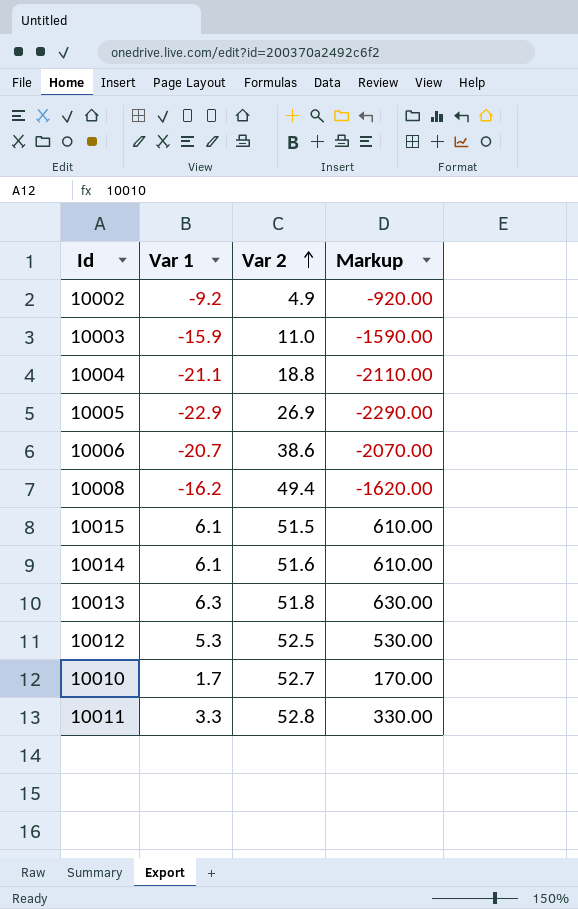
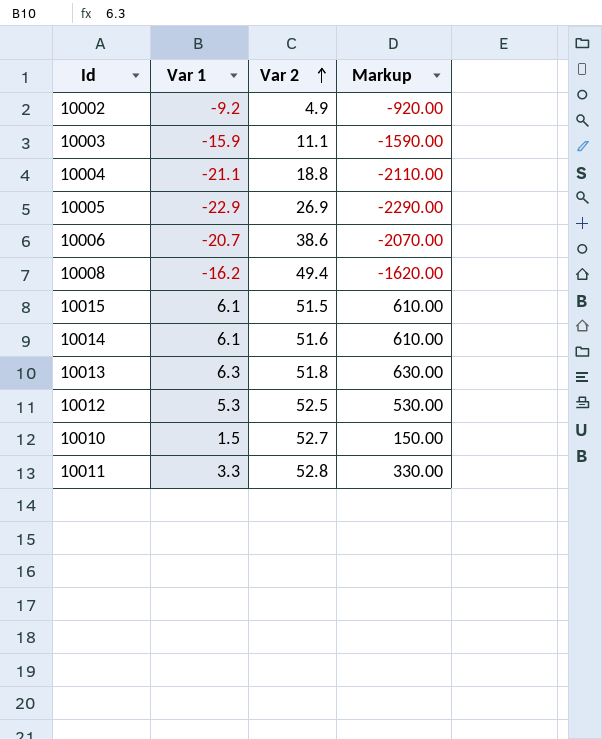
10003 | Var 2: 11.0 -> 11.1
10010 | Var 1: 1.7 -> 1.5
10010 | Markup: 170.00 -> 150.00

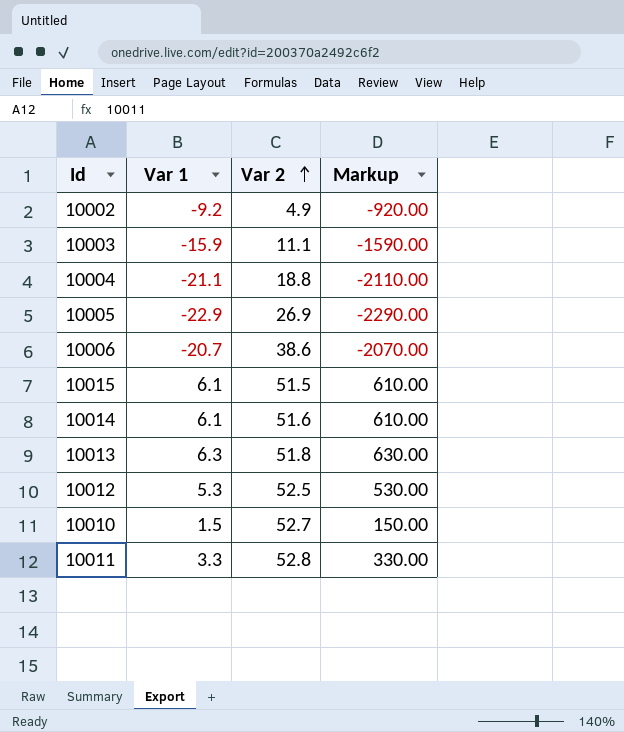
row 10008: -16.2 | 49.4 | -1620.00 -> none

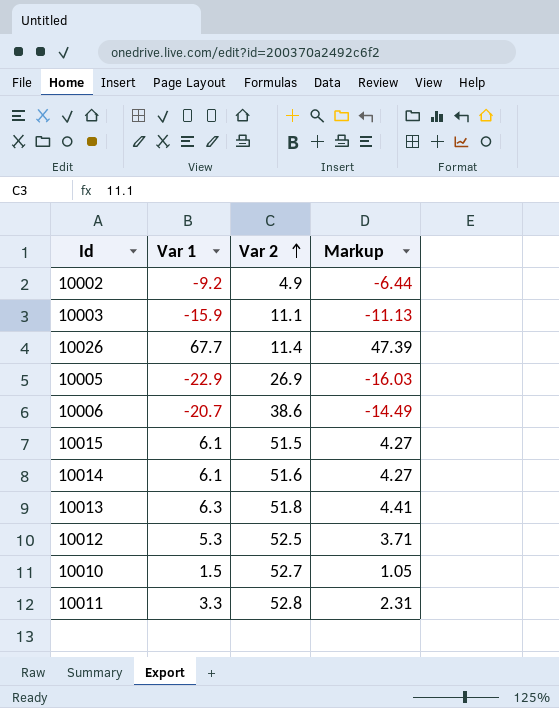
column Markup | formula: [Var 1] * 100 -> [Var 1] * 0.7
row 10004: -21.1 | 18.8 | -2110.00 -> none
row 10026: none -> 67.7 | 11.4 | 47.39

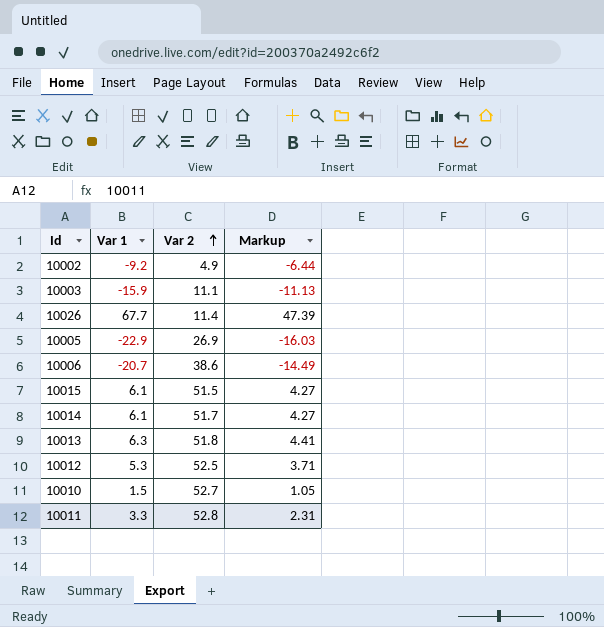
10014 | Var 2: 51.6 -> 51.7

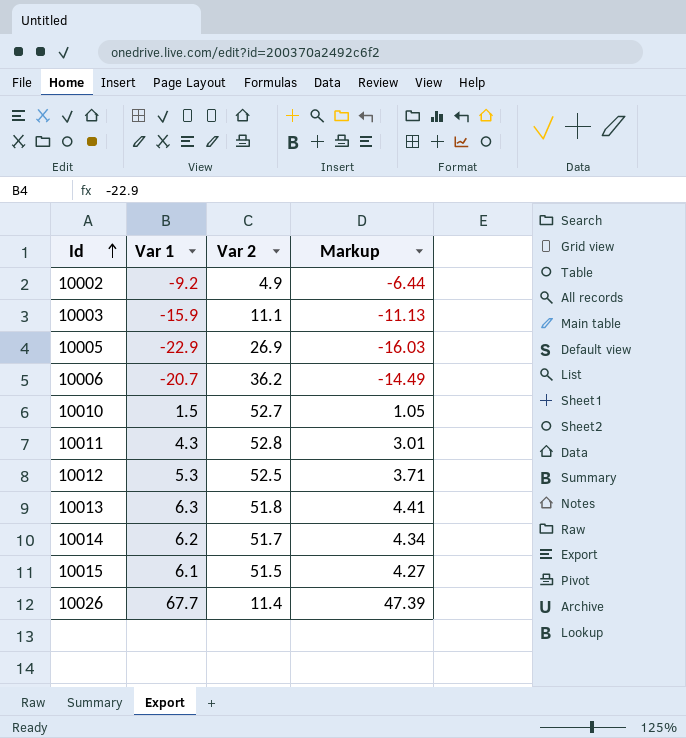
row order: Var 2 ascending -> Id ascending
10006 | Var 2: 38.6 -> 36.2
10011 | Var 1: 3.3 -> 4.3
10011 | Markup: 2.31 -> 3.01
10014 | Var 1: 6.1 -> 6.2
10014 | Markup: 4.27 -> 4.34

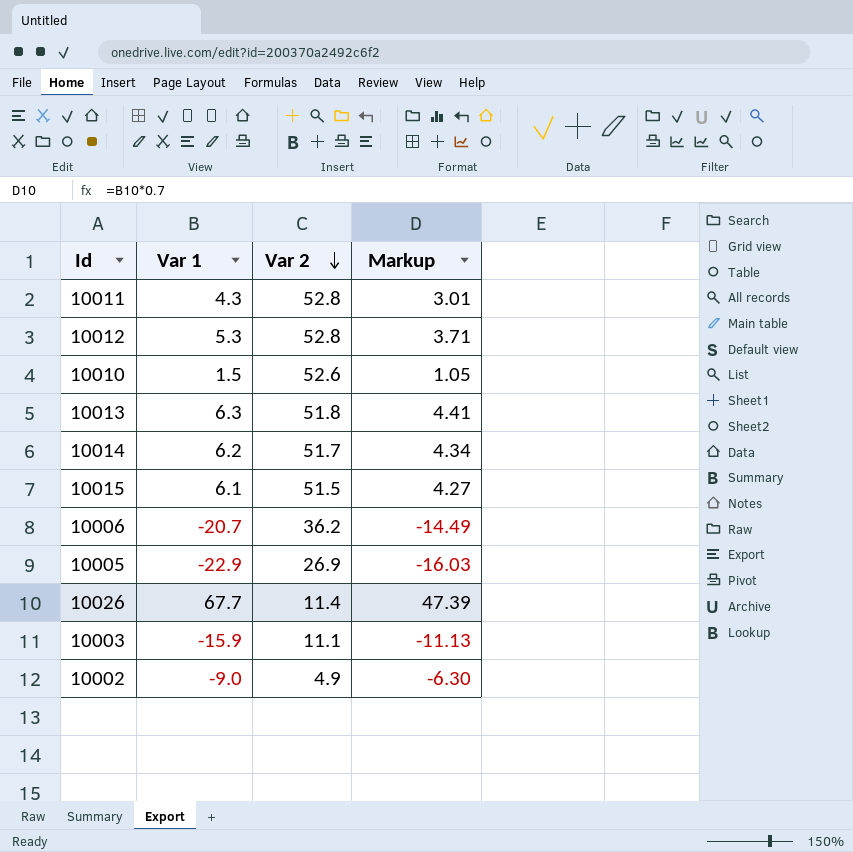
row order: Id ascending -> Var 2 descending
10012 | Var 2: 52.5 -> 52.8
10010 | Var 2: 52.7 -> 52.6
10002 | Var 1: -9.2 -> -9.0
10002 | Markup: -6.44 -> -6.30

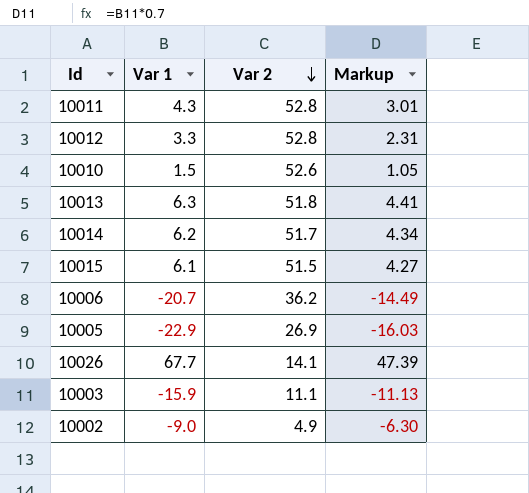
10012 | Var 1: 5.3 -> 3.3
10012 | Markup: 3.71 -> 2.31
10026 | Var 2: 11.4 -> 14.1

